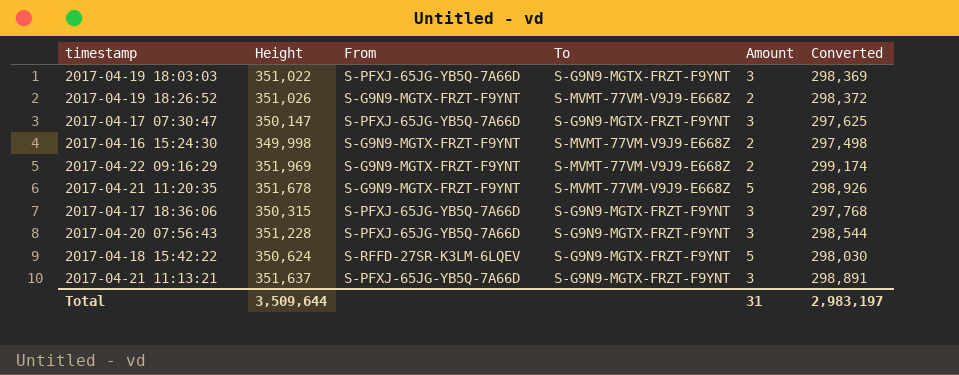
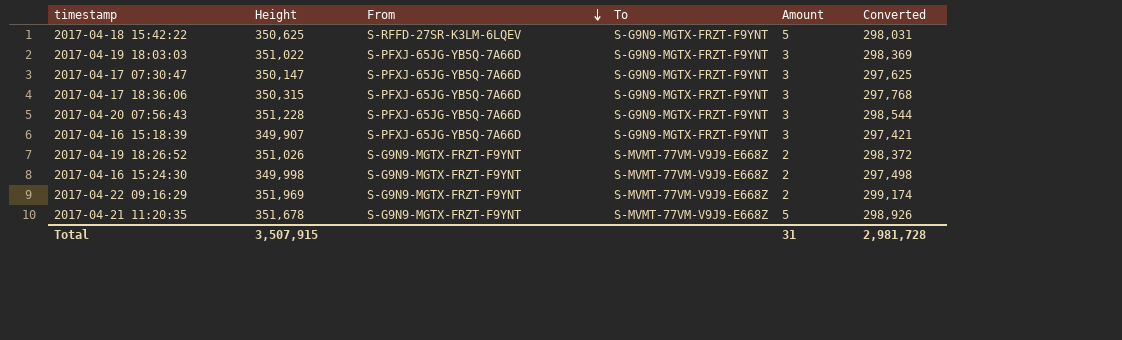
row order: none -> From descending
row 2017-04-21 11:13:21: 351,637 | S-PFXJ-65JG-YB5Q-7A66D | S-G9N9-MGTX-FRZT-F9YNT | 3 | 298,891 -> none
2017-04-18 15:42:22 | Height: 350,624 -> 350,625
2017-04-18 15:42:22 | Converted: 298,030 -> 298,031
row 2017-04-16 15:18:39: none -> 349,907 | S-PFXJ-65JG-YB5Q-7A66D | S-G9N9-MGTX-FRZT-F9YNT | 3 | 297,421
Total | Height: 3,509,644 -> 3,507,915
Total | Converted: 2,983,197 -> 2,981,728

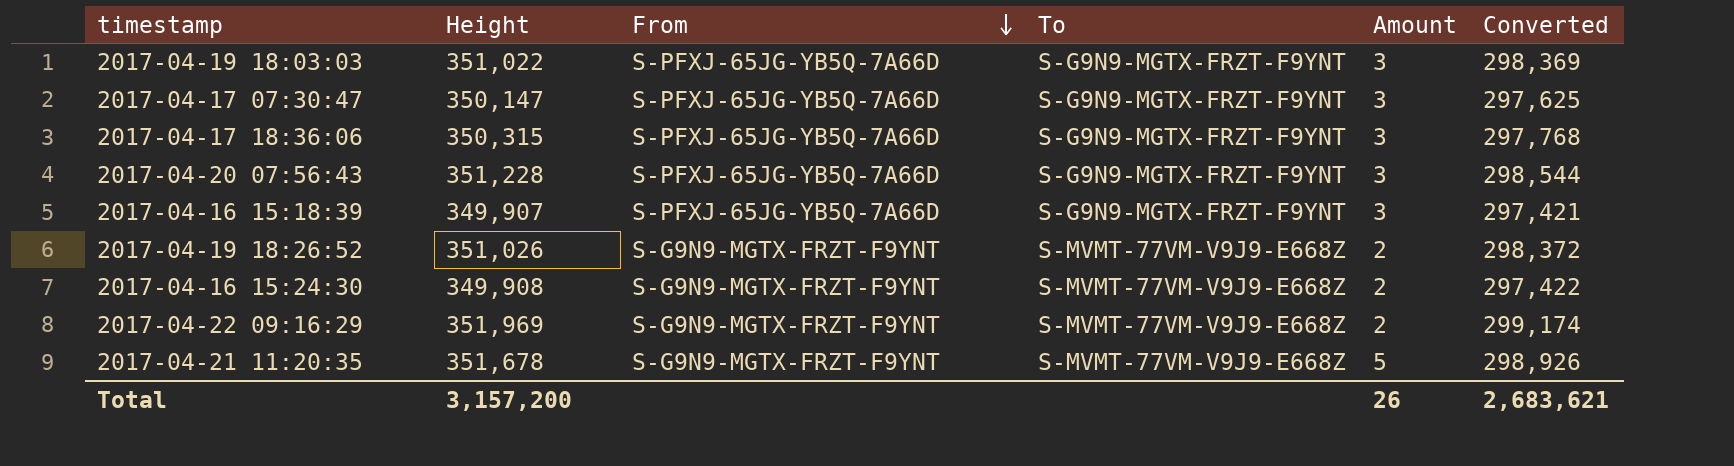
row 2017-04-18 15:42:22: 350,625 | S-RFFD-27SR-K3LM-6LQEV | S-G9N9-MGTX-FRZT-F9YNT | 5 | 298,031 -> none
2017-04-16 15:24:30 | Height: 349,998 -> 349,908
2017-04-16 15:24:30 | Converted: 297,498 -> 297,422
Total | Height: 3,507,915 -> 3,157,200
Total | Amount: 31 -> 26
Total | Converted: 2,981,728 -> 2,683,621

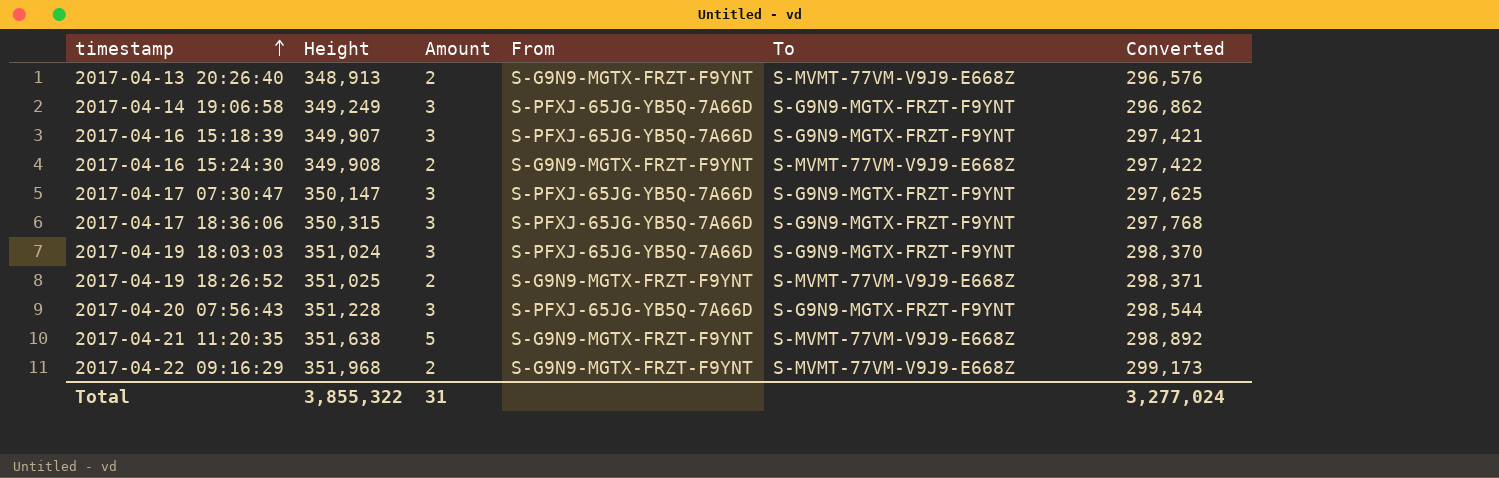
row order: From descending -> timestamp ascending
column Amount | position: 5 -> 3
row 2017-04-13 20:26:40: none -> 348,913 | 2 | S-G9N9-MGTX-FRZT-F9YNT | S-MVMT-77VM-V9J9-E668Z | 296,576
row 2017-04-14 19:06:58: none -> 349,249 | 3 | S-PFXJ-65JG-YB5Q-7A66D | S-G9N9-MGTX-FRZT-F9YNT | 296,862
2017-04-19 18:03:03 | Height: 351,022 -> 351,024
2017-04-19 18:03:03 | Converted: 298,369 -> 298,370
2017-04-19 18:26:52 | Height: 351,026 -> 351,025
2017-04-19 18:26:52 | Converted: 298,372 -> 298,371
2017-04-21 11:20:35 | Height: 351,678 -> 351,638
2017-04-21 11:20:35 | Converted: 298,926 -> 298,892
2017-04-22 09:16:29 | Height: 351,969 -> 351,968
2017-04-22 09:16:29 | Converted: 299,174 -> 299,173
Total | Height: 3,157,200 -> 3,855,322
Total | Amount: 26 -> 31
Total | Converted: 2,683,621 -> 3,277,024

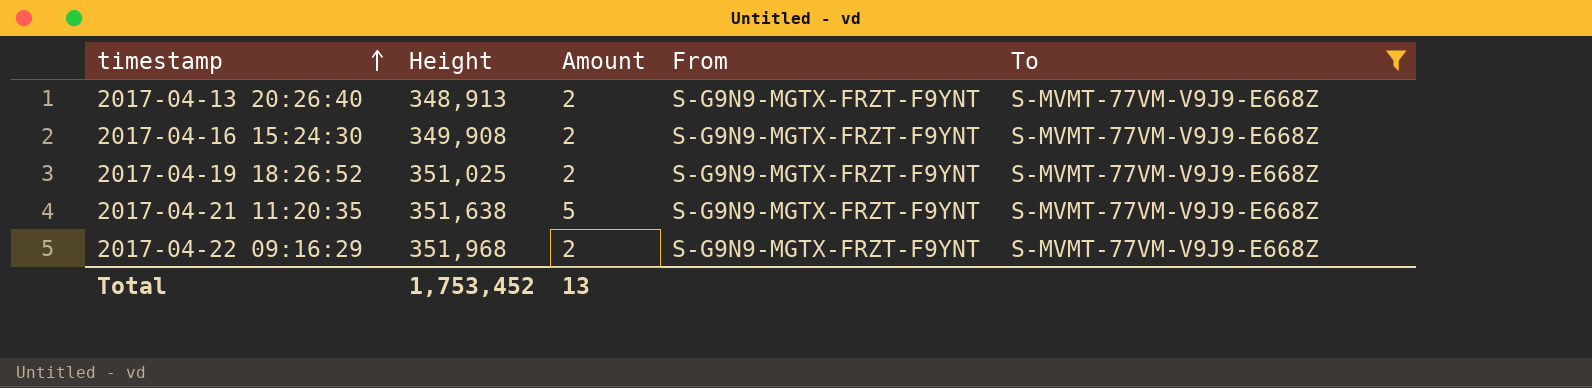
filter: none -> To = S-MVMT-77VM-V9J9-E668Z
column Converted | formula: [Height] * 0.85 -> none
Total | Height: 3,855,322 -> 1,753,452
Total | Amount: 31 -> 13

